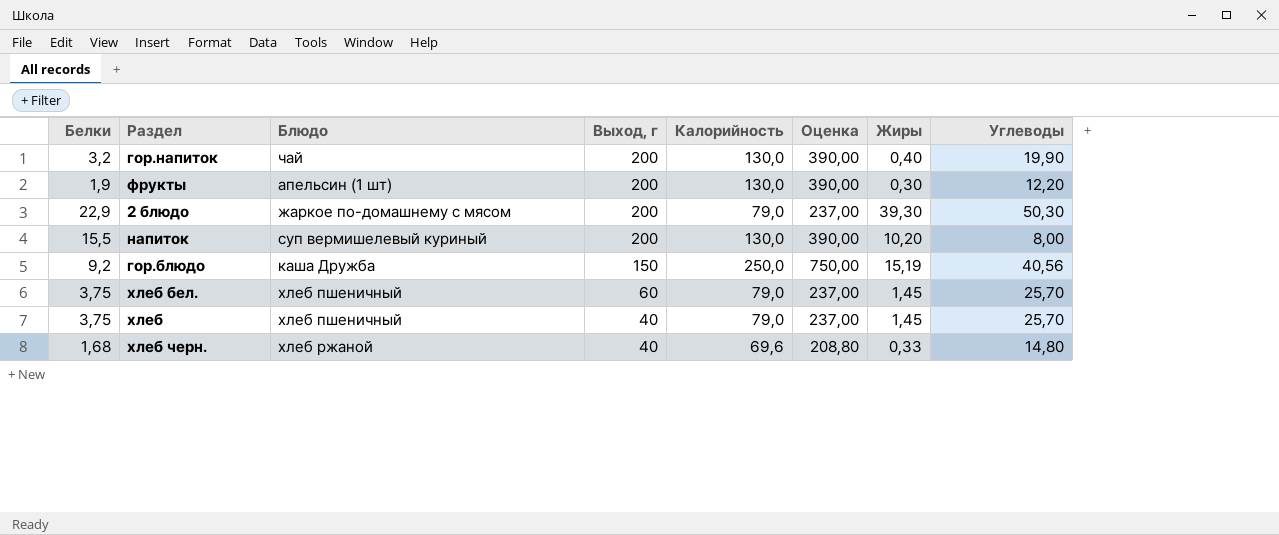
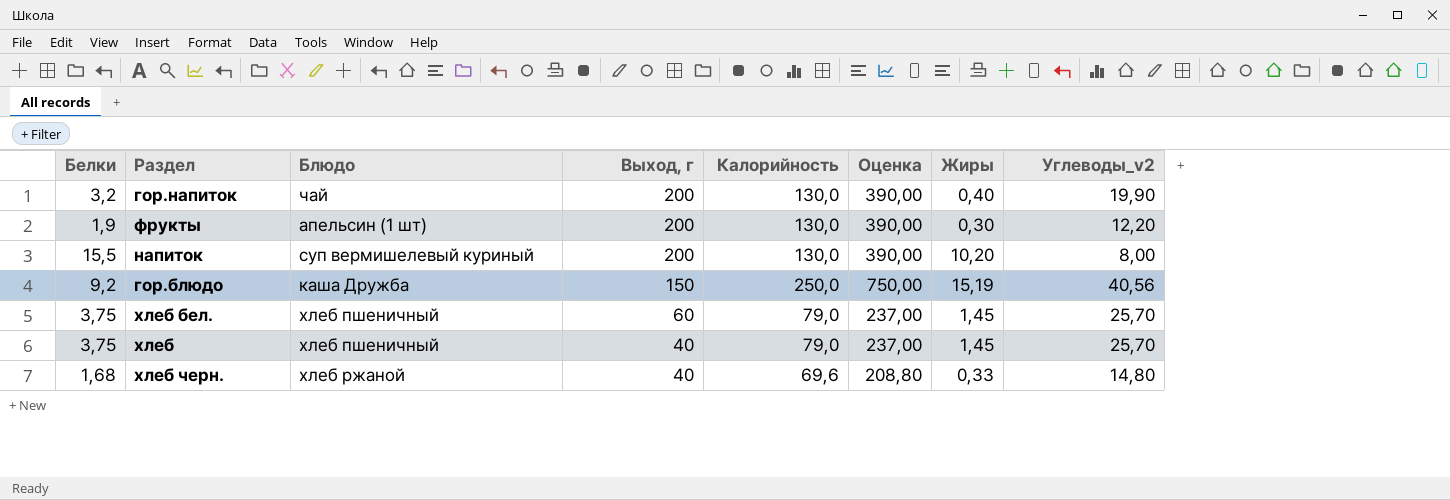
column name: Углеводы -> Углеводы_v2
row 2 блюдо: 22,9 | жаркое по-домашнему с мясом | 200 | 79,0 | 237,00 | 39,30 | 50,30 -> none

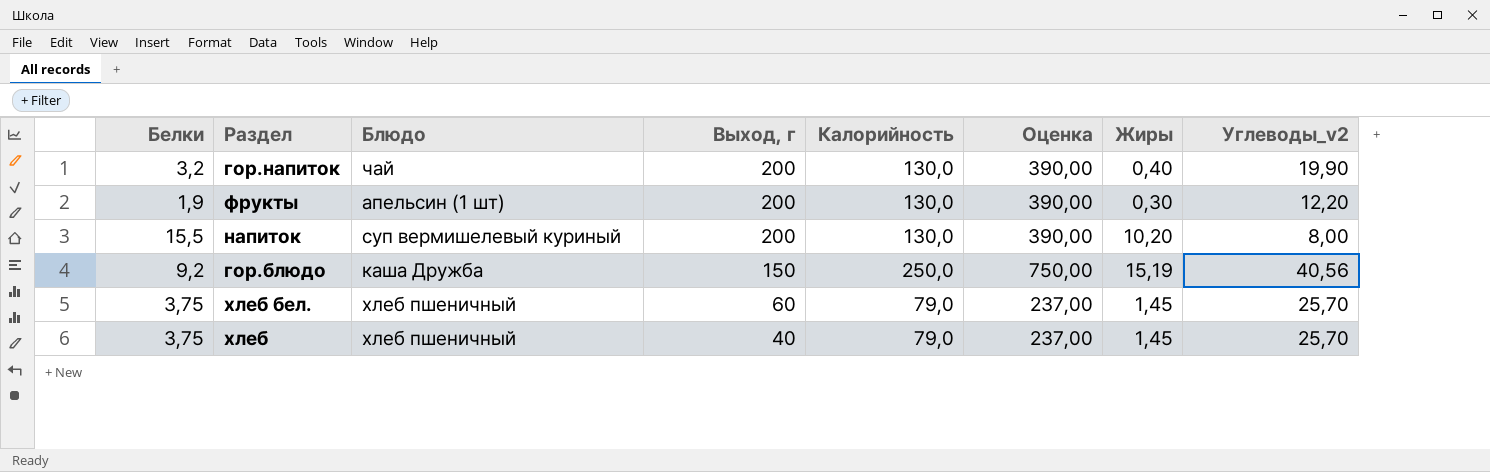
row хлеб черн.: 1,68 | хлеб ржаной | 40 | 69,6 | 208,80 | 0,33 | 14,80 -> none

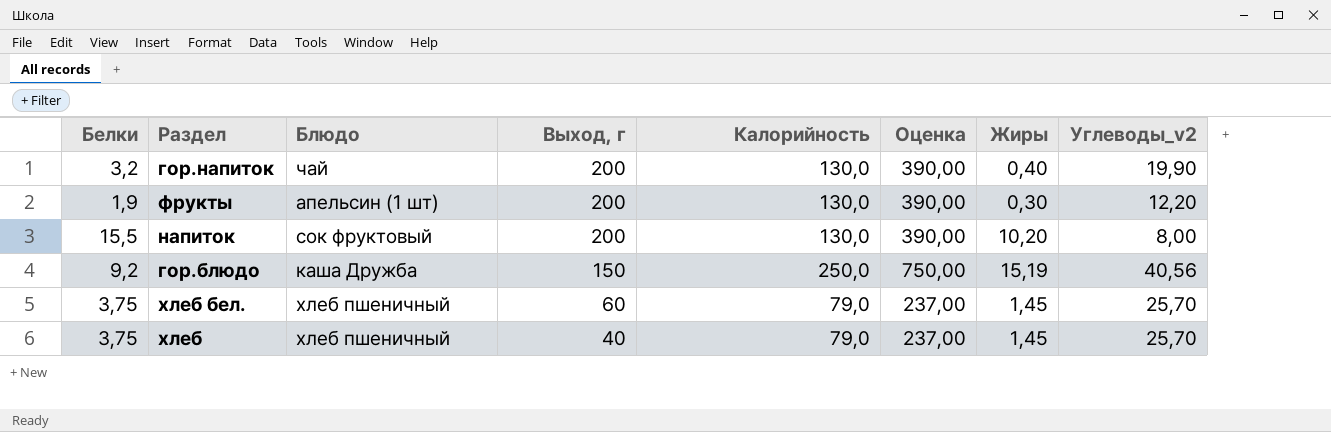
напиток | Блюдо: суп вермишелевый куриный -> сок фруктовый

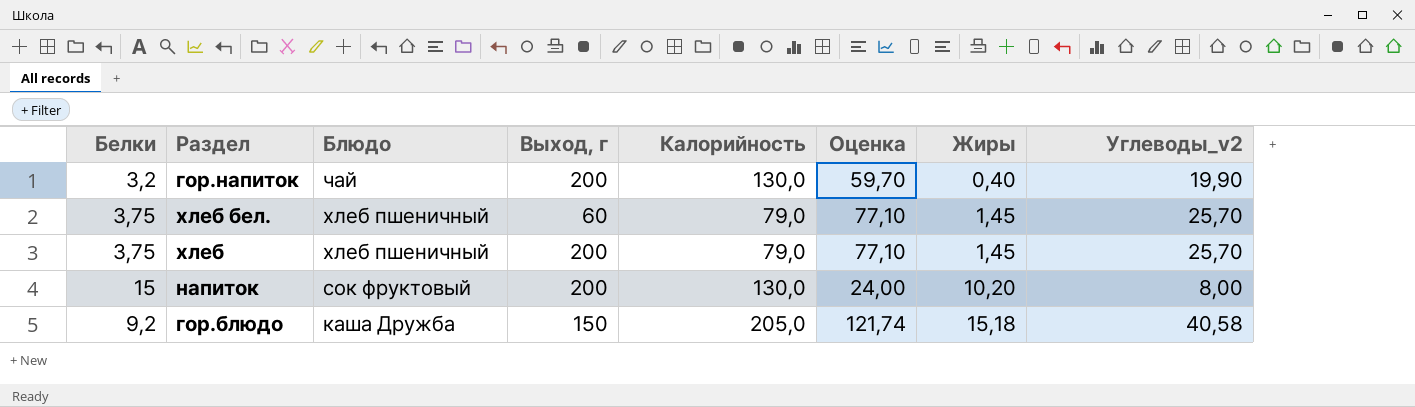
row order: Выход, г descending -> Блюдо descending
column Оценка | formula: [Калорийность] * 3 -> [Углеводы_v2] * 3
row фрукты: 1,9 | апельсин (1 шт) | 200 | 130,0 | 390,00 | 0,30 | 12,20 -> none
хлеб | Выход, г: 40 -> 200
напиток | Белки: 15,5 -> 15
гор.блюдо | Калорийность: 250,0 -> 205,0
гор.блюдо | Жиры: 15,19 -> 15,18
гор.блюдо | Углеводы_v2: 40,56 -> 40,58

